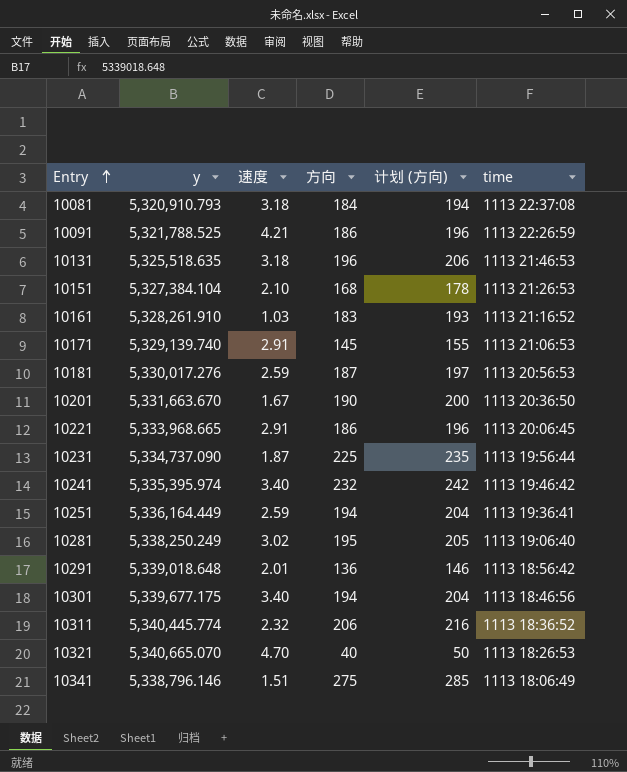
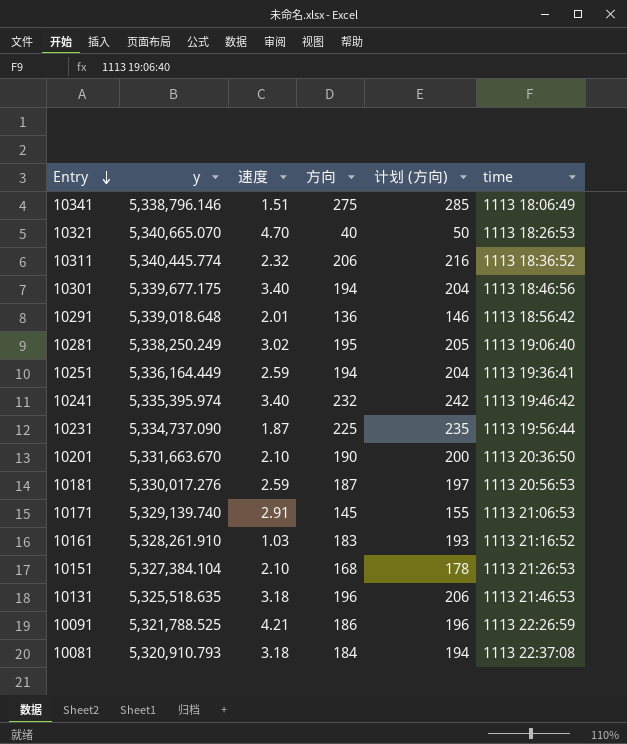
row order: Entry ascending -> Entry descending
row 10221: 5,333,968.665 | 2.91 | 186 | 196 | 1113 20:06:45 -> none
10201 | 速度: 1.67 -> 2.10

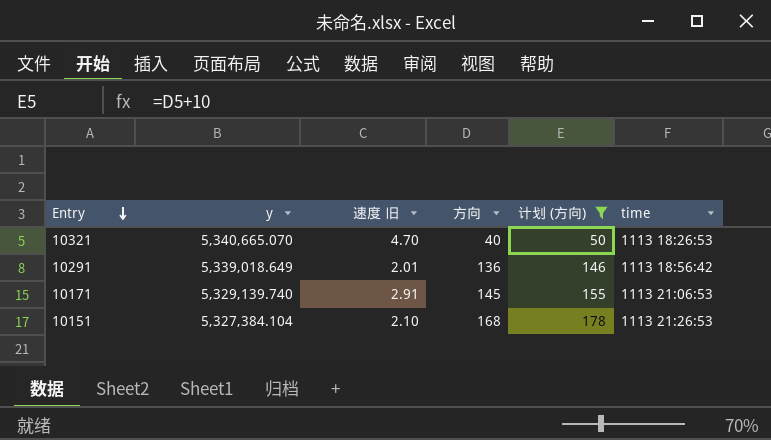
filter: none -> 计划 (方向) <= 178
column name: 速度 -> 速度 旧
10291 | y: 5,339,018.648 -> 5,339,018.649

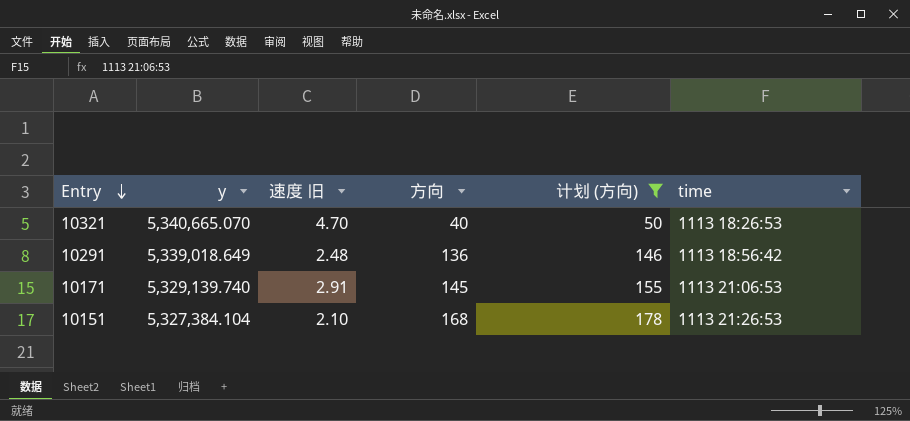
10291 | 速度 旧: 2.01 -> 2.48

